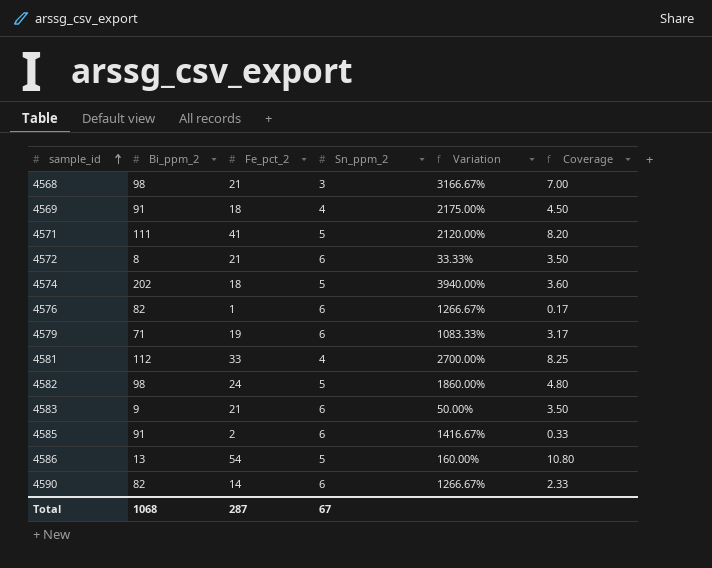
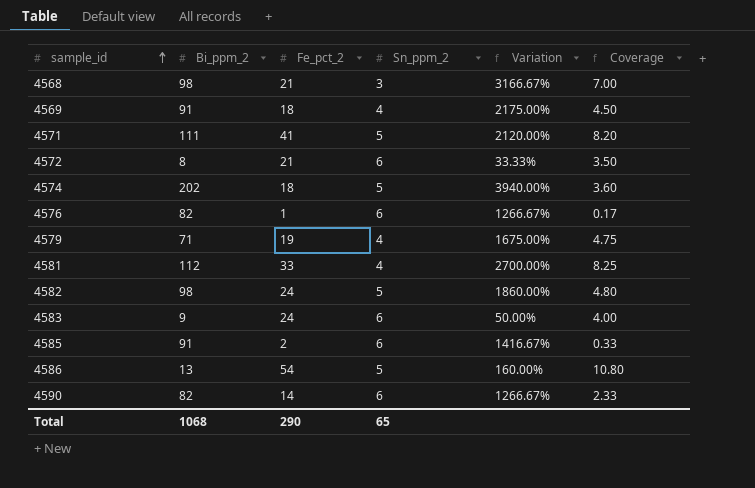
4579 | Sn_ppm_2: 6 -> 4
4579 | Variation: 1083.33% -> 1675.00%
4579 | Coverage: 3.17 -> 4.75
4583 | Fe_pct_2: 21 -> 24
4583 | Coverage: 3.50 -> 4.00
Total | Fe_pct_2: 287 -> 290
Total | Sn_ppm_2: 67 -> 65

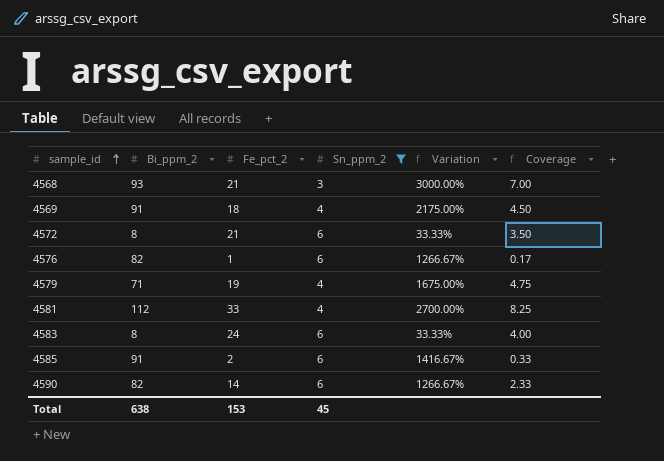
filter: none -> Sn_ppm_2 != 5
4568 | Bi_ppm_2: 98 -> 93
4568 | Variation: 3166.67% -> 3000.00%
4583 | Bi_ppm_2: 9 -> 8
4583 | Variation: 50.00% -> 33.33%
Total | Bi_ppm_2: 1068 -> 638
Total | Fe_pct_2: 290 -> 153
Total | Sn_ppm_2: 65 -> 45

